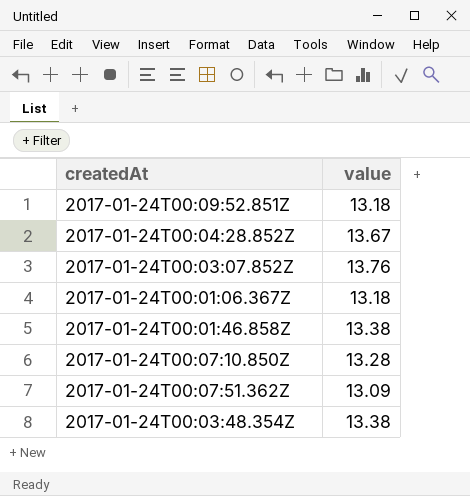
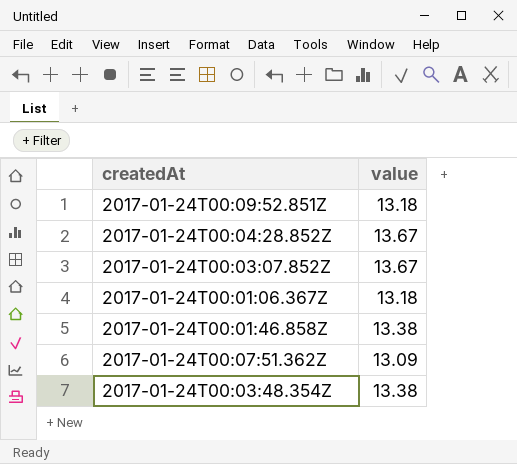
row 2017-01-24T00:07:10.850Z: 13.28 -> none
2017-01-24T00:03:07.852Z | value: 13.76 -> 13.67

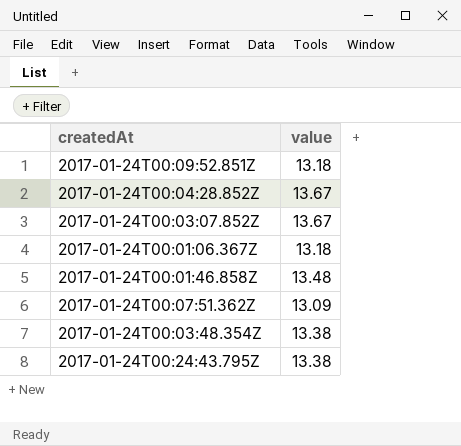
2017-01-24T00:01:46.858Z | value: 13.38 -> 13.48
row 2017-01-24T00:24:43.795Z: none -> 13.38

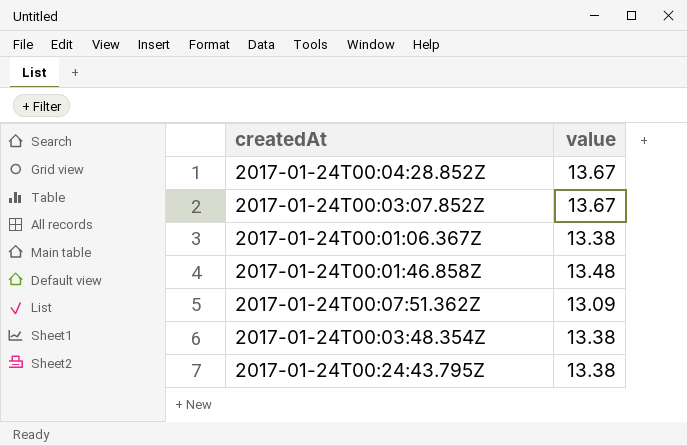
row 2017-01-24T00:09:52.851Z: 13.18 -> none
2017-01-24T00:01:06.367Z | value: 13.18 -> 13.38

